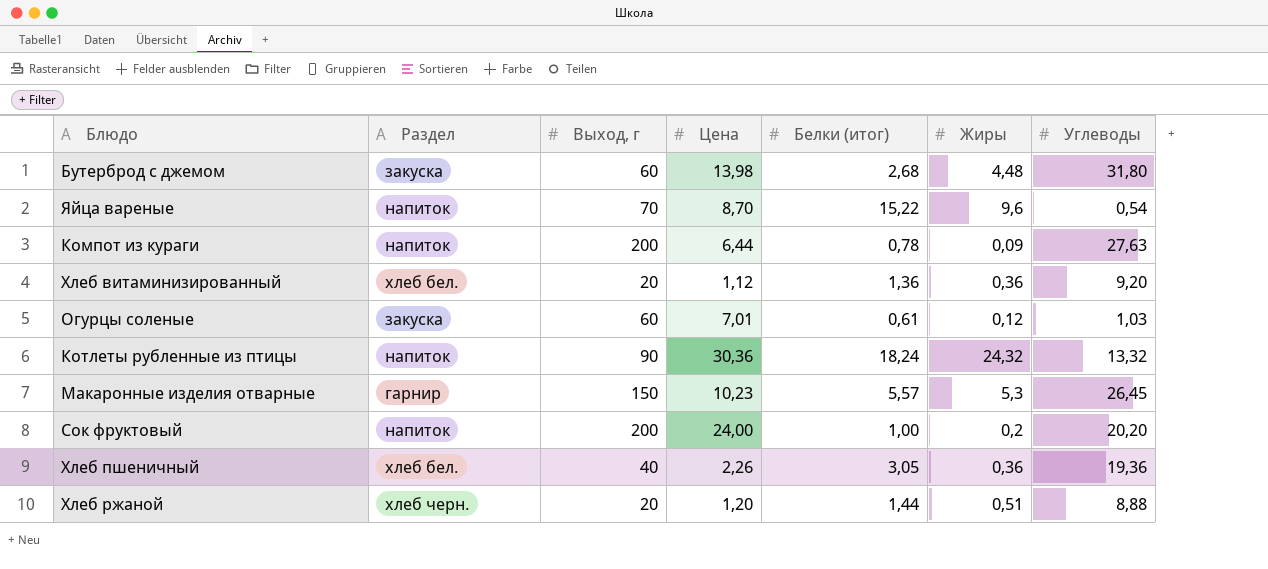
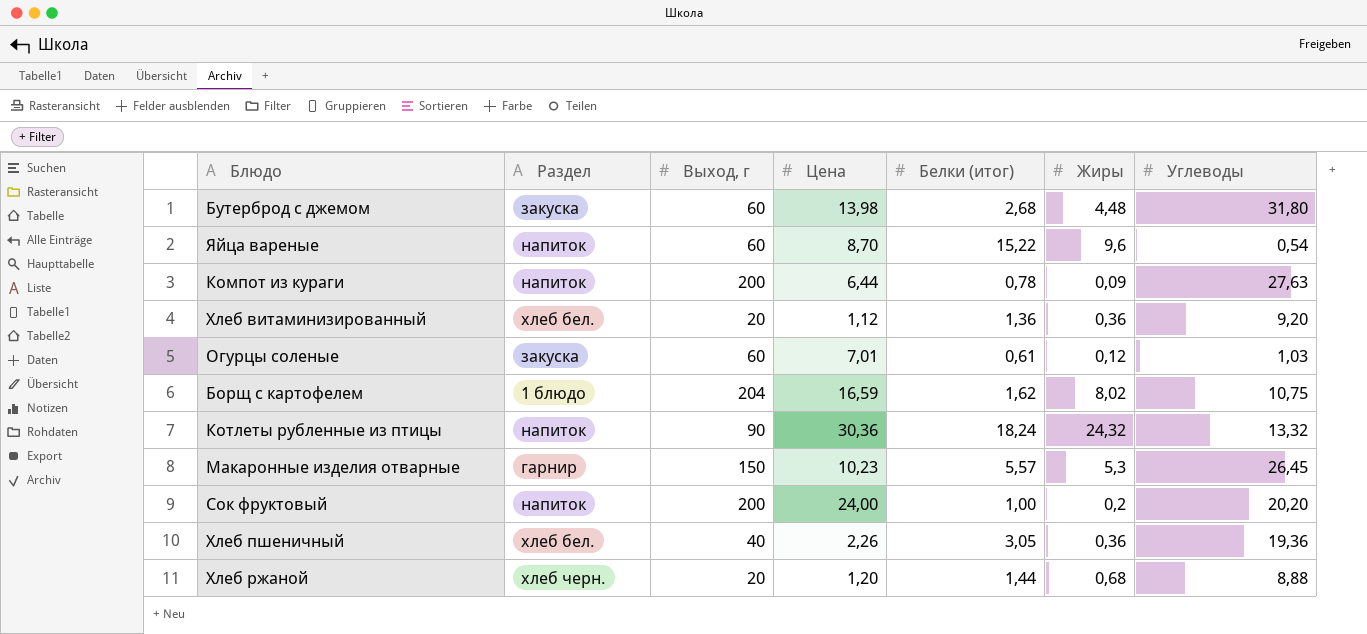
Яйца вареные | Выход, г: 70 -> 60
row Борщ с картофелем: none -> 1 блюдо | 204 | 16,59 | 1,62 | 8,02 | 10,75
Хлеб ржаной | Жиры: 0,51 -> 0,68

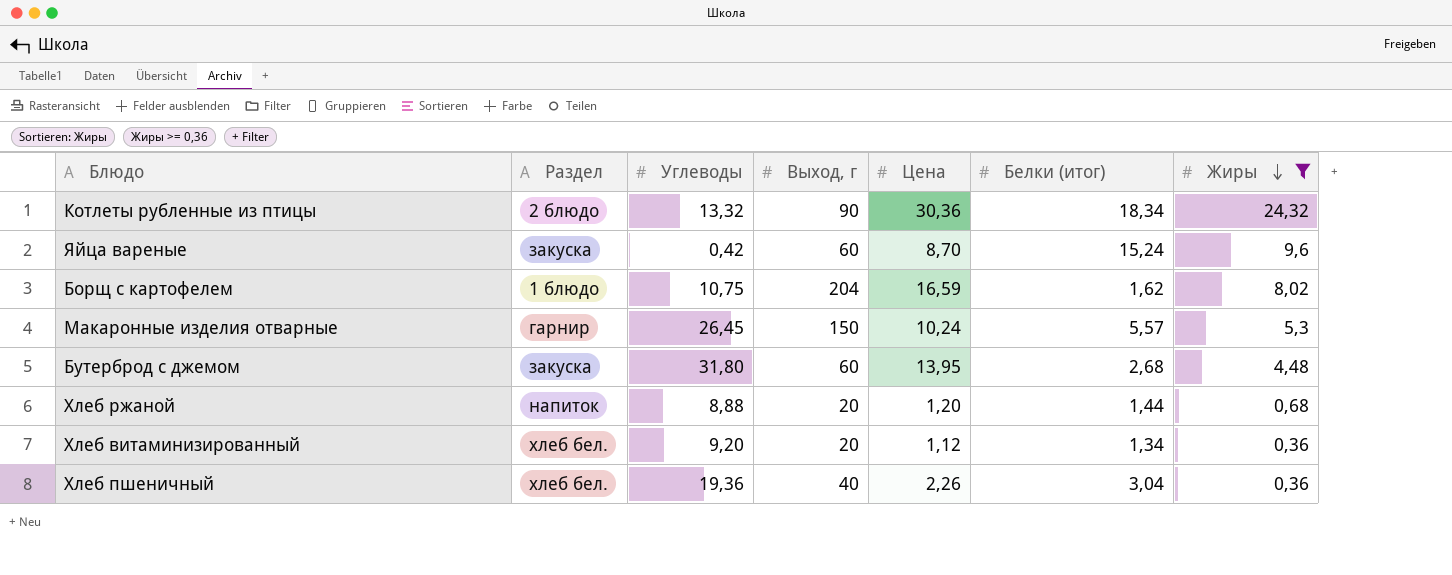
filter: none -> Жиры >= 0,36
row order: none -> Жиры descending
column Углеводы | position: 7 -> 3
Котлеты рубленные из птицы | Раздел: напиток -> 2 блюдо
Котлеты рубленные из птицы | Белки (итог): 18,24 -> 18,34
Яйца вареные | Раздел: напиток -> закуска
Яйца вареные | Углеводы: 0,54 -> 0,42
Яйца вареные | Белки (итог): 15,22 -> 15,24
Макаронные изделия отварные | Цена: 10,23 -> 10,24
Бутерброд с джемом | Цена: 13,98 -> 13,95
Хлеб ржаной | Раздел: хлеб черн. -> напиток
Хлеб витаминизированный | Белки (итог): 1,36 -> 1,34
Хлеб пшеничный | Белки (итог): 3,05 -> 3,04

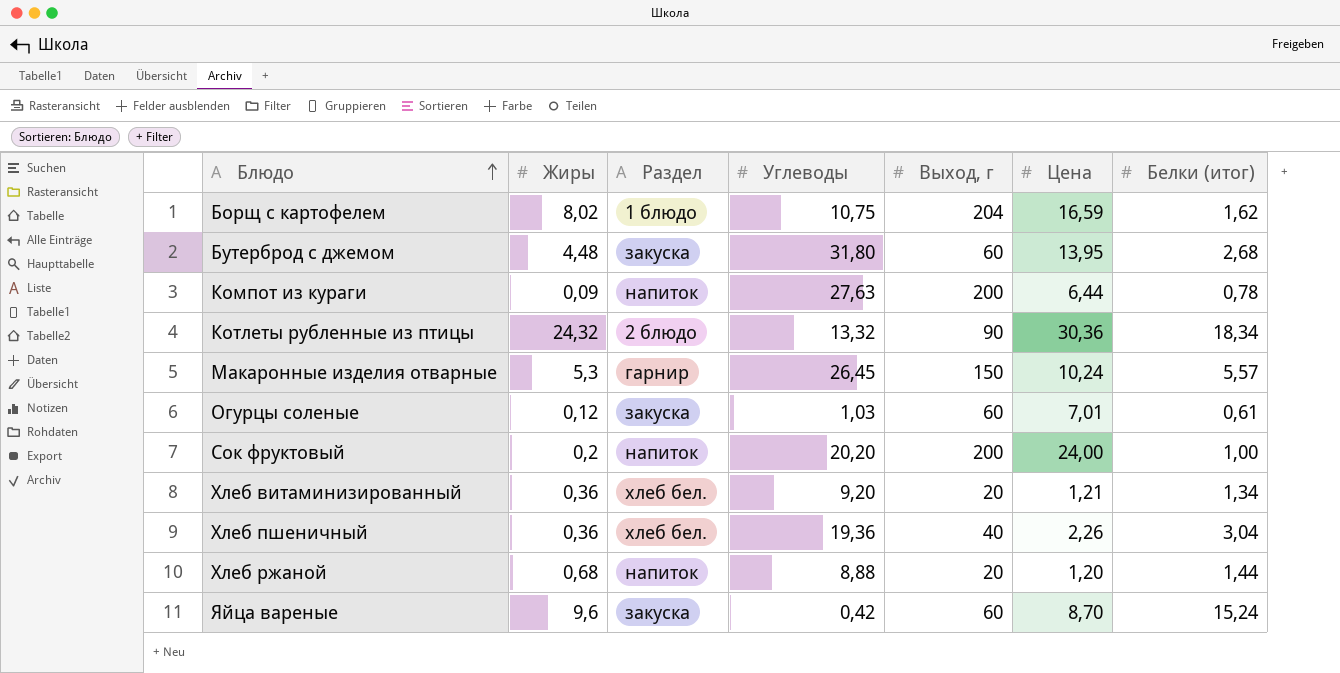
filter: Жиры >= 0,36 -> none
row order: Жиры descending -> Блюдо ascending
column Жиры | position: 7 -> 2
Хлеб витаминизированный | Цена: 1,12 -> 1,21

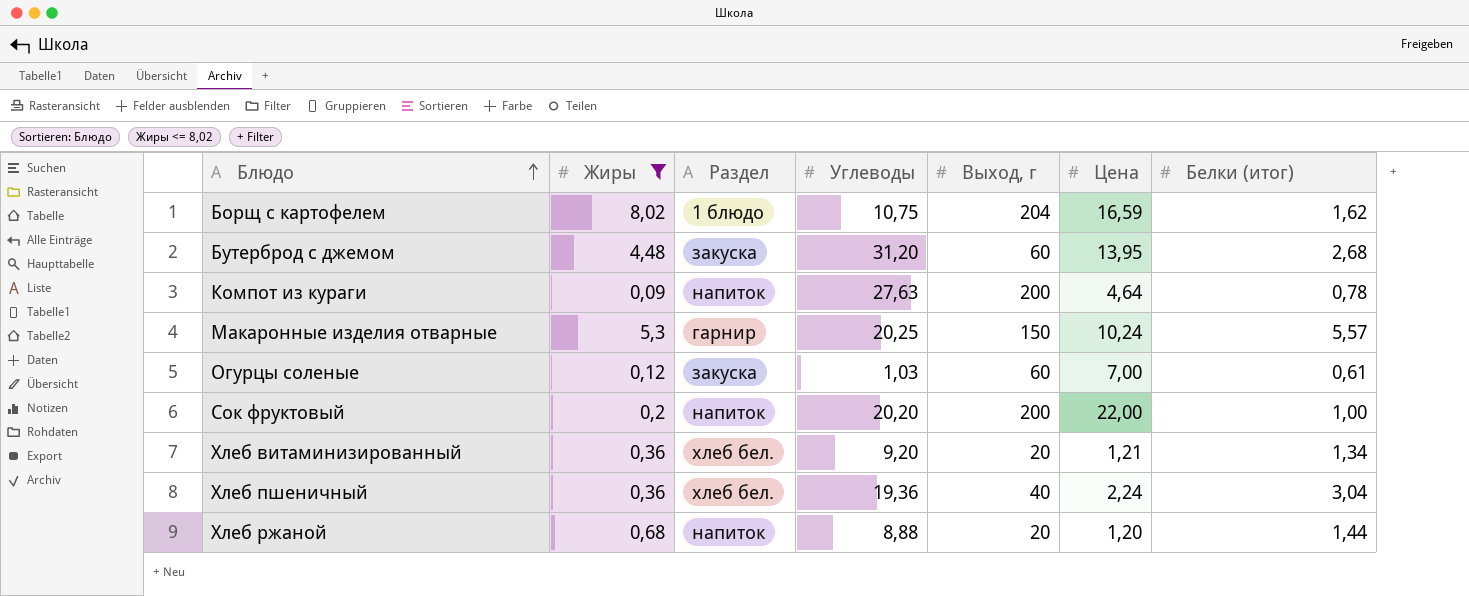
filter: none -> Жиры <= 8,02
Бутерброд с джемом | Углеводы: 31,80 -> 31,20
Компот из кураги | Цена: 6,44 -> 4,64
Макаронные изделия отварные | Углеводы: 26,45 -> 20,25
Огурцы соленые | Цена: 7,01 -> 7,00
Сок фруктовый | Цена: 24,00 -> 22,00
Хлеб пшеничный | Цена: 2,26 -> 2,24

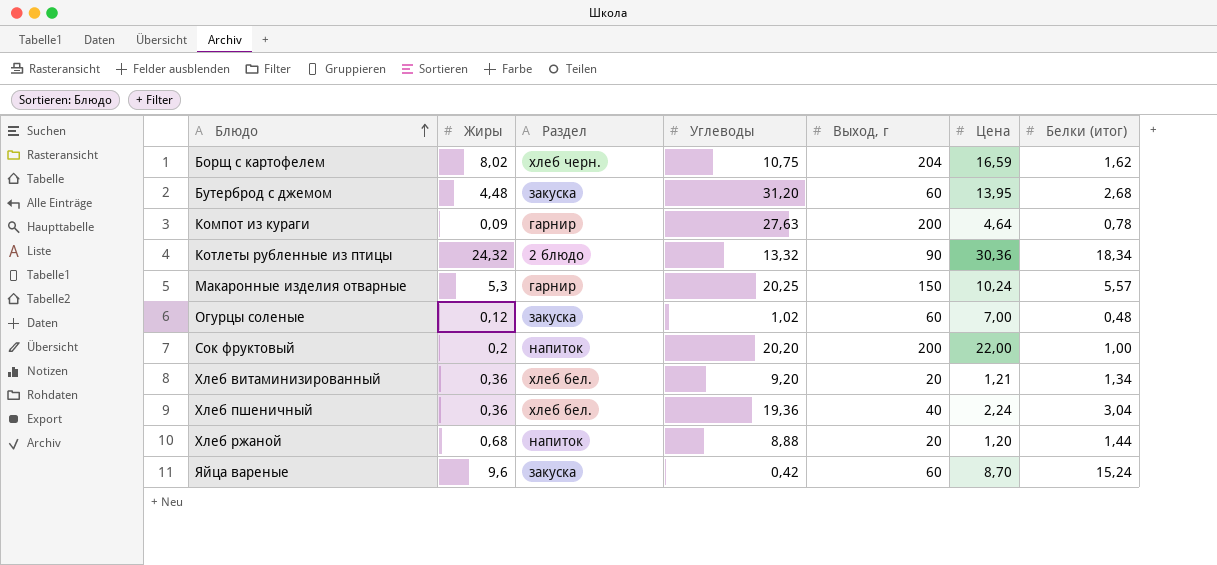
filter: Жиры <= 8,02 -> none
Борщ с картофелем | Раздел: 1 блюдо -> хлеб черн.
Компот из кураги | Раздел: напиток -> гарнир
Огурцы соленые | Углеводы: 1,03 -> 1,02
Огурцы соленые | Белки (итог): 0,61 -> 0,48

